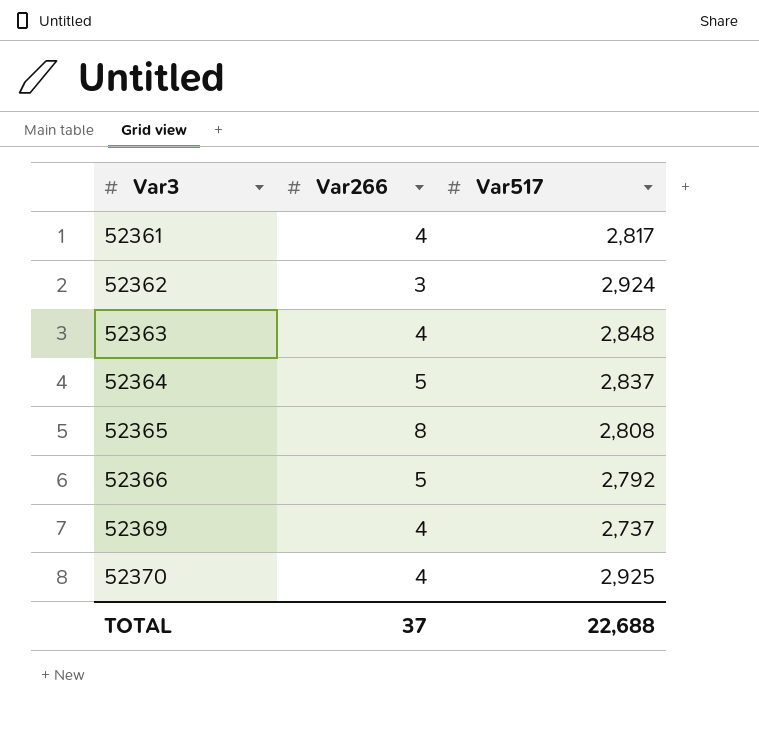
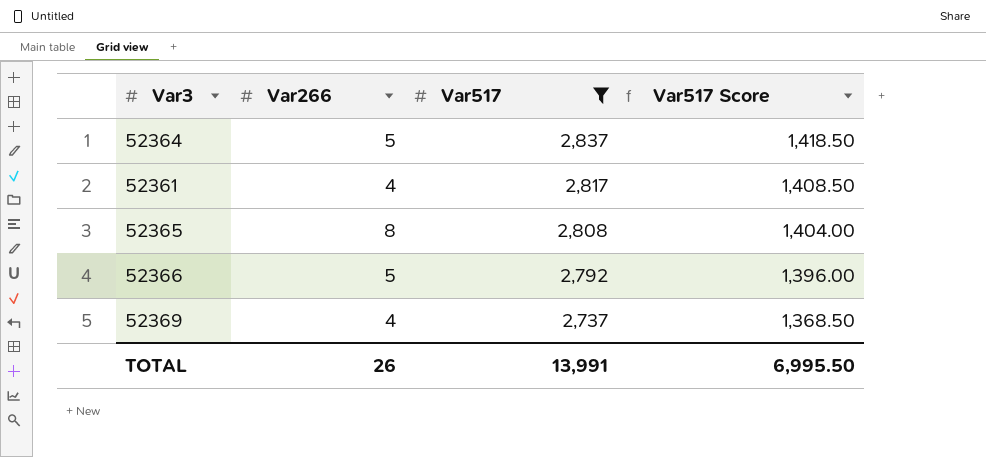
filter: none -> Var517 <= 2,837
row order: Var3 ascending -> Var517 descending
column Var517 Score | formula: none -> [Var517] * 0.5
TOTAL | Var266: 37 -> 26
TOTAL | Var517: 22,688 -> 13,991

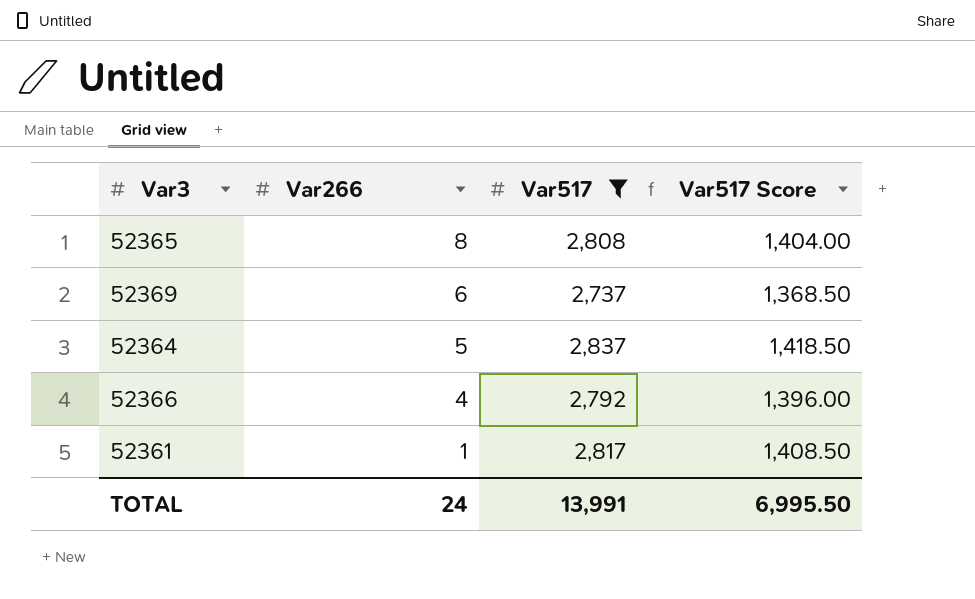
row order: Var517 descending -> Var266 descending
52369 | Var266: 4 -> 6
52366 | Var266: 5 -> 4
52361 | Var266: 4 -> 1
TOTAL | Var266: 26 -> 24

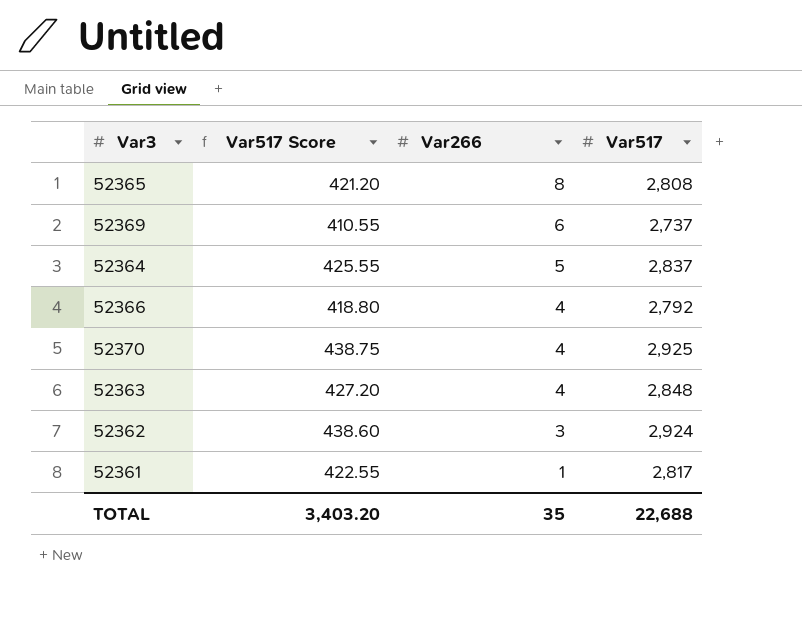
filter: Var517 <= 2,837 -> none
column Var517 Score | formula: [Var517] * 0.5 -> [Var517] * 0.15
column Var517 Score | position: 4 -> 2
TOTAL | Var517 Score: 6,995.50 -> 3,403.20
TOTAL | Var266: 24 -> 35
TOTAL | Var517: 13,991 -> 22,688

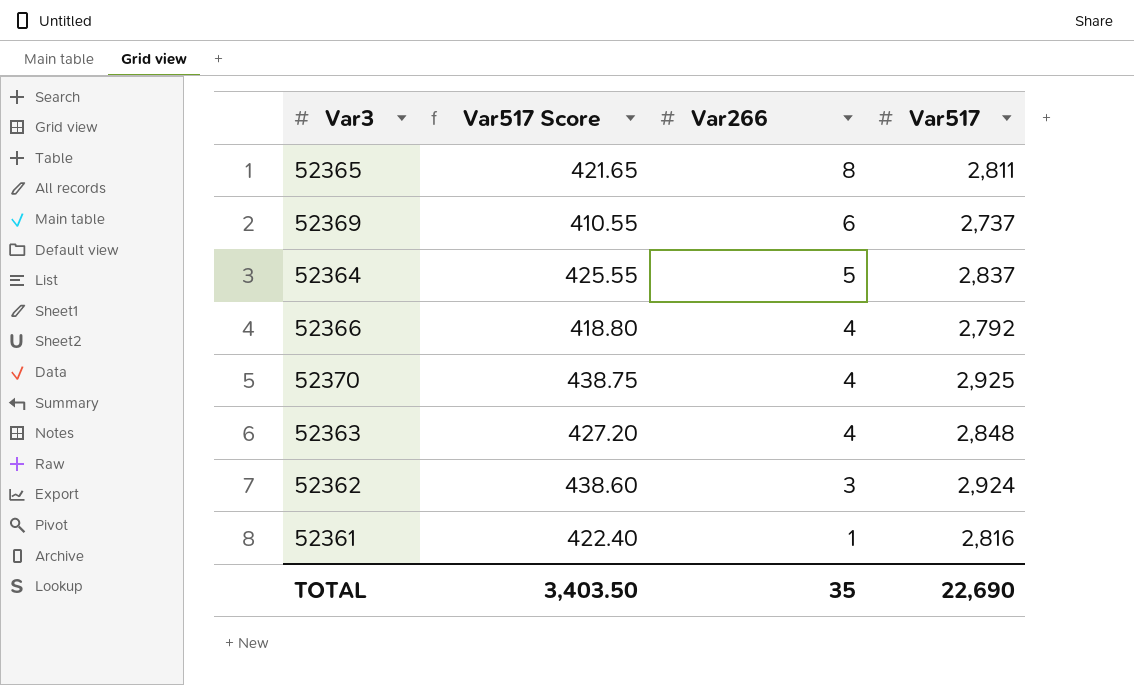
52365 | Var517 Score: 421.20 -> 421.65
52365 | Var517: 2,808 -> 2,811
52361 | Var517 Score: 422.55 -> 422.40
52361 | Var517: 2,817 -> 2,816
TOTAL | Var517 Score: 3,403.20 -> 3,403.50
TOTAL | Var517: 22,688 -> 22,690

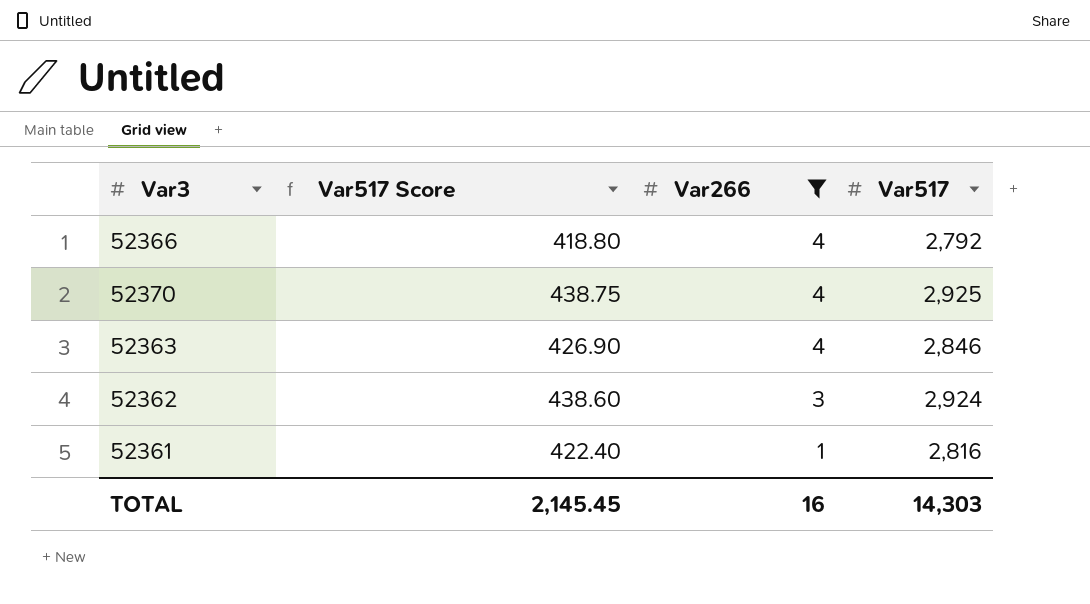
filter: none -> Var266 <= 4
52363 | Var517 Score: 427.20 -> 426.90
52363 | Var517: 2,848 -> 2,846
TOTAL | Var517 Score: 3,403.50 -> 2,145.45
TOTAL | Var266: 35 -> 16
TOTAL | Var517: 22,690 -> 14,303

